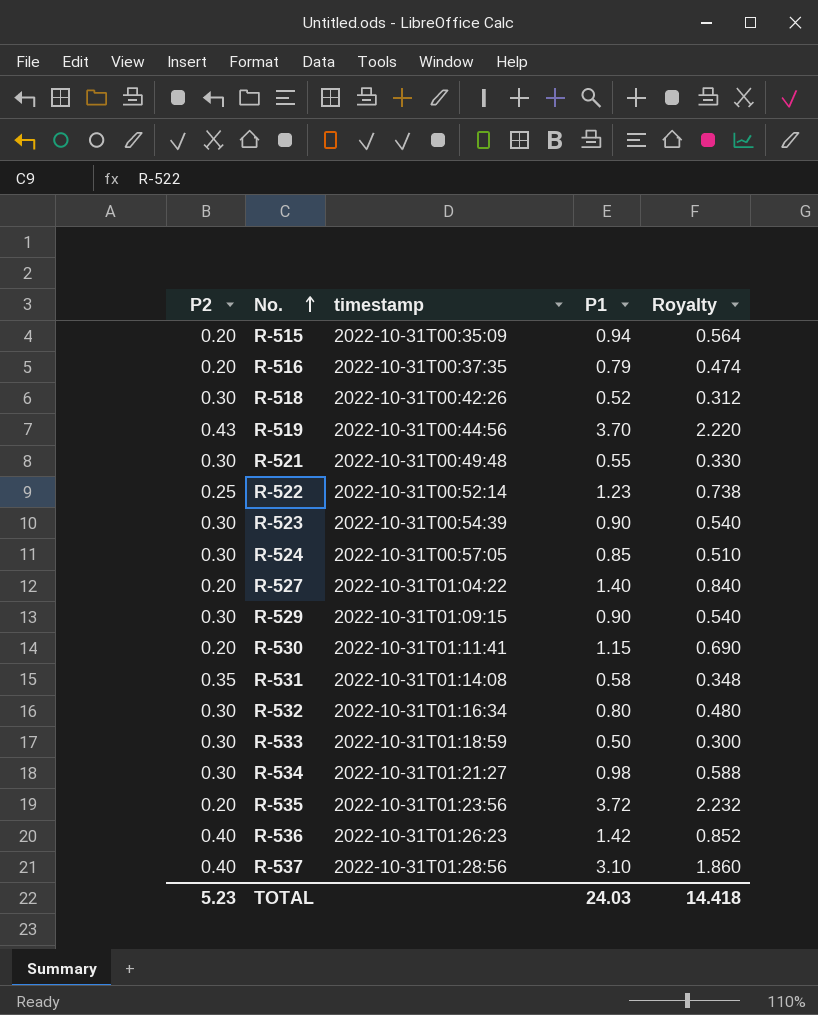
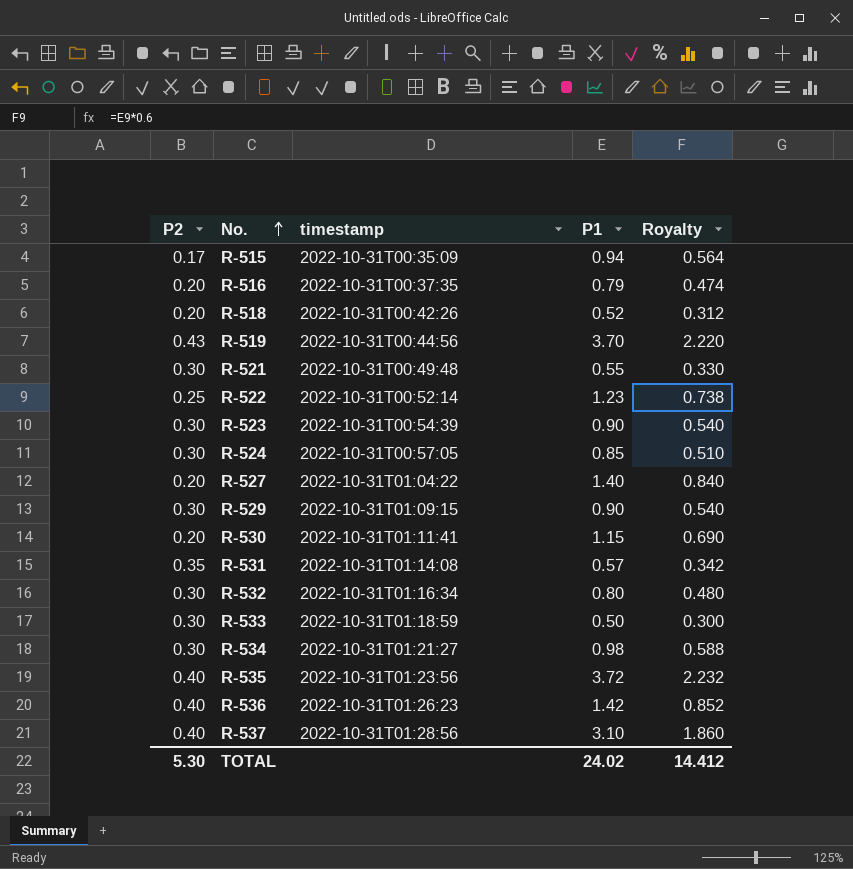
R-515 | P2: 0.20 -> 0.17
R-518 | P2: 0.30 -> 0.20
R-531 | P1: 0.58 -> 0.57
R-531 | Royalty: 0.348 -> 0.342
R-535 | P2: 0.20 -> 0.40
TOTAL | P2: 5.23 -> 5.30
TOTAL | P1: 24.03 -> 24.02
TOTAL | Royalty: 14.418 -> 14.412

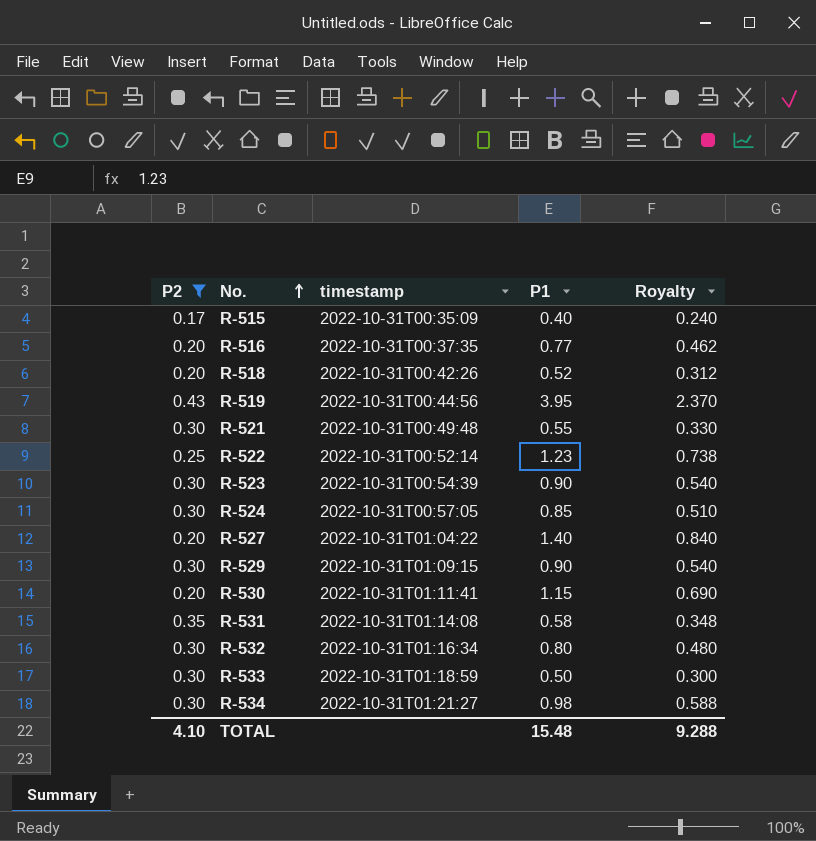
filter: none -> P2 != 0.40
R-515 | P1: 0.94 -> 0.40
R-515 | Royalty: 0.564 -> 0.240
R-516 | P1: 0.79 -> 0.77
R-516 | Royalty: 0.474 -> 0.462
R-519 | P1: 3.70 -> 3.95
R-519 | Royalty: 2.220 -> 2.370
R-531 | P1: 0.57 -> 0.58
R-531 | Royalty: 0.342 -> 0.348
TOTAL | P2: 5.30 -> 4.10
TOTAL | P1: 24.02 -> 15.48
TOTAL | Royalty: 14.412 -> 9.288

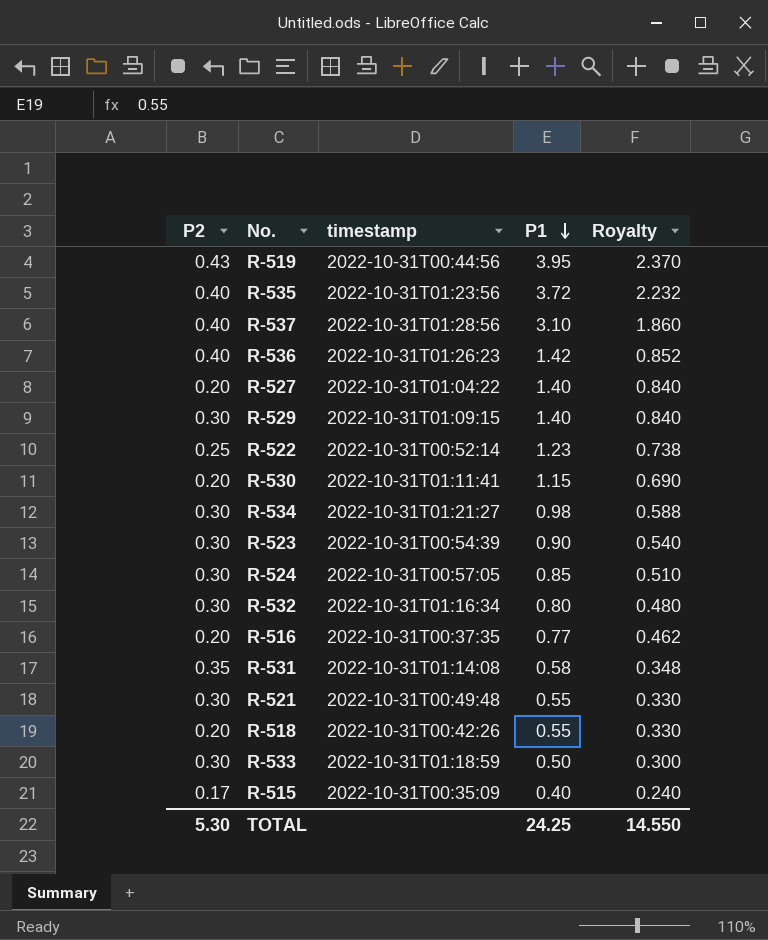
filter: P2 != 0.40 -> none
row order: No. ascending -> P1 descending
R-529 | P1: 0.90 -> 1.40
R-529 | Royalty: 0.540 -> 0.840
R-518 | P1: 0.52 -> 0.55
R-518 | Royalty: 0.312 -> 0.330
TOTAL | P2: 4.10 -> 5.30
TOTAL | P1: 15.48 -> 24.25
TOTAL | Royalty: 9.288 -> 14.550

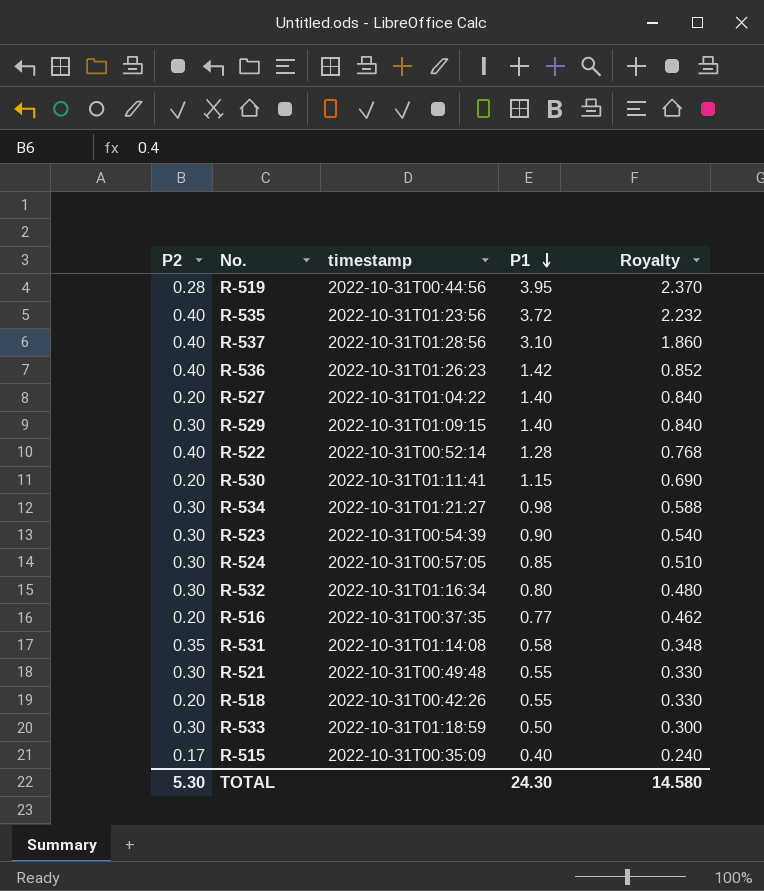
R-519 | P2: 0.43 -> 0.28
R-522 | P2: 0.25 -> 0.40
R-522 | P1: 1.23 -> 1.28
R-522 | Royalty: 0.738 -> 0.768
TOTAL | P1: 24.25 -> 24.30
TOTAL | Royalty: 14.550 -> 14.580

